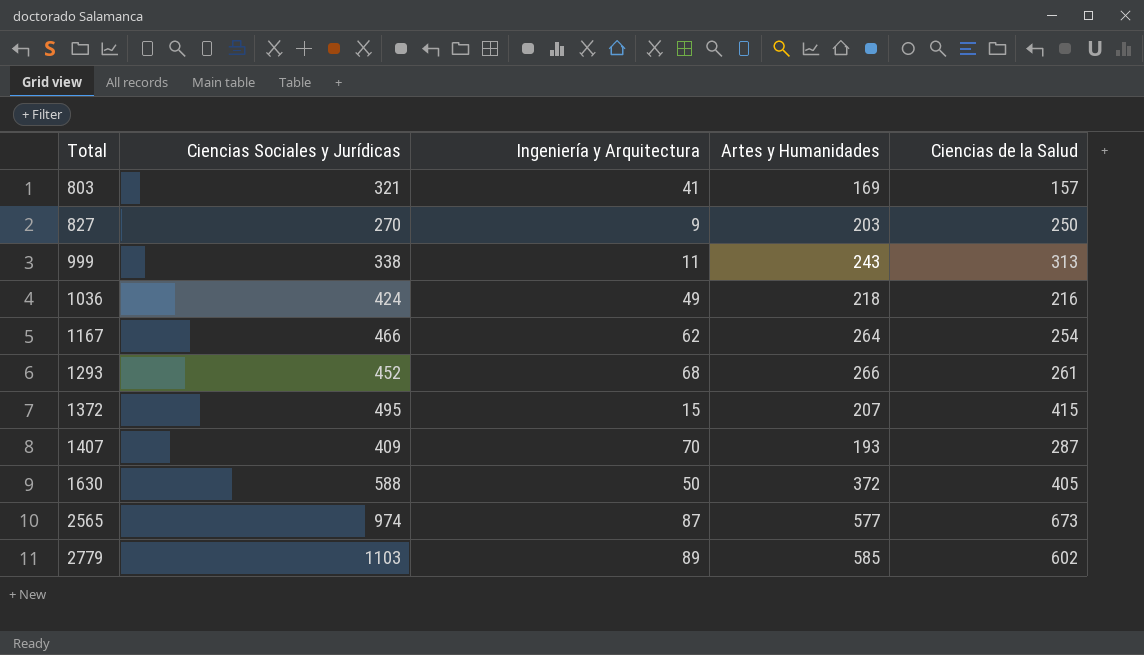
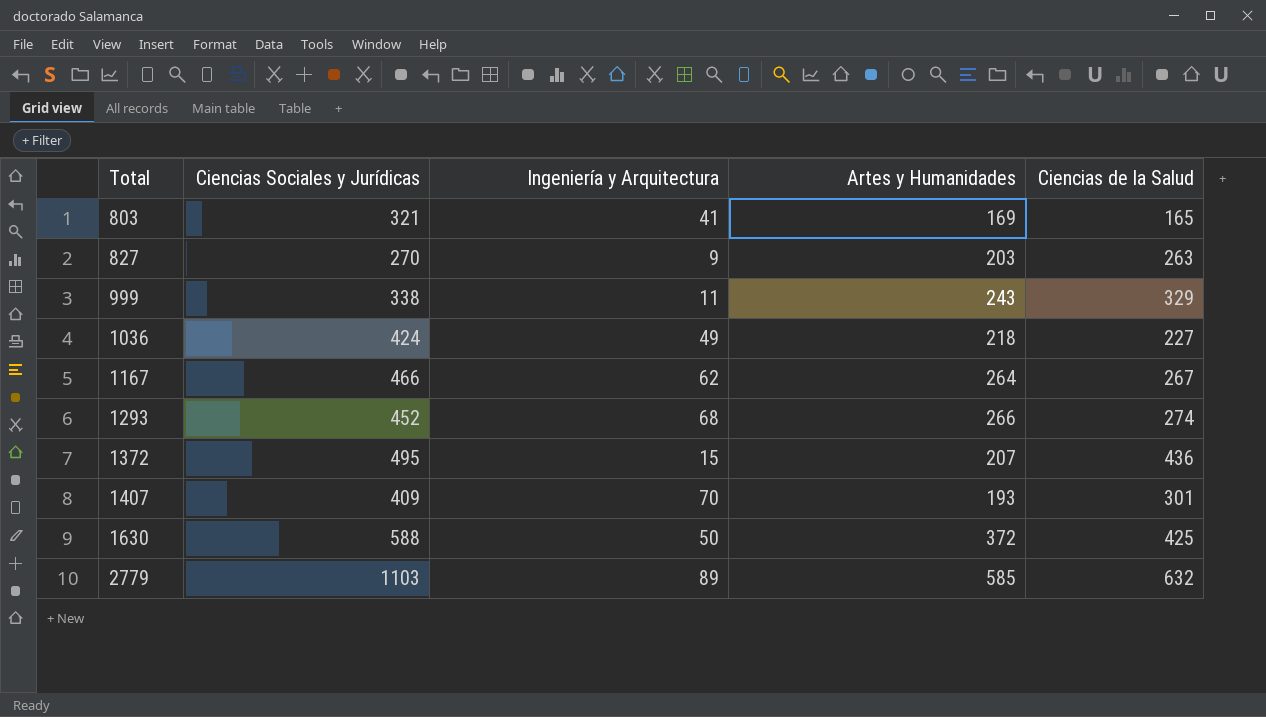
row 2565: 974 | 87 | 577 | 673 -> none
803 | Ciencias de la Salud: 157 -> 165
827 | Ciencias de la Salud: 250 -> 263
999 | Ciencias de la Salud: 313 -> 329
1036 | Ciencias de la Salud: 216 -> 227
1167 | Ciencias de la Salud: 254 -> 267
1293 | Ciencias de la Salud: 261 -> 274
1372 | Ciencias de la Salud: 415 -> 436
1407 | Ciencias de la Salud: 287 -> 301
1630 | Ciencias de la Salud: 405 -> 425
2779 | Ciencias de la Salud: 602 -> 632

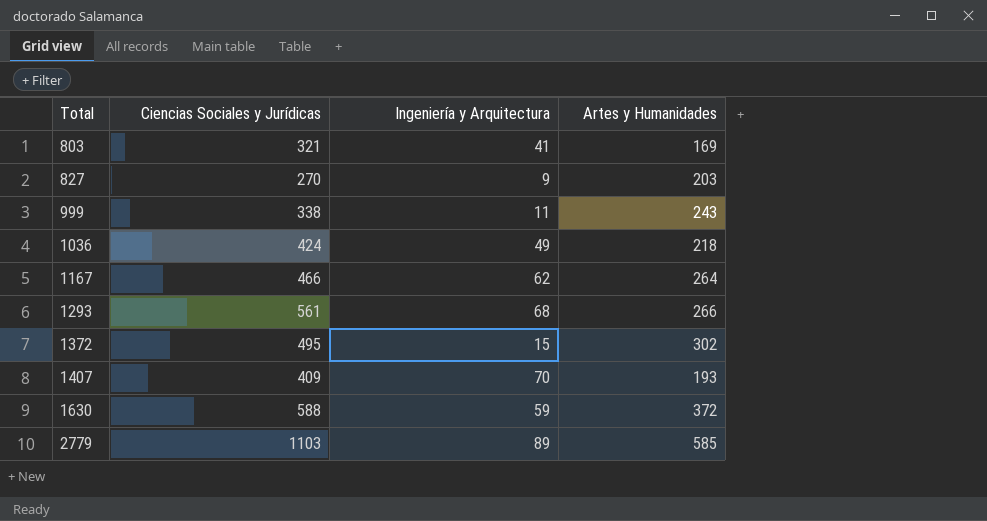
column Ciencias de la Salud | position: 5 -> none
1293 | Ciencias Sociales y Jurídicas: 452 -> 561
1372 | Artes y Humanidades: 207 -> 302
1630 | Ingeniería y Arquitectura: 50 -> 59

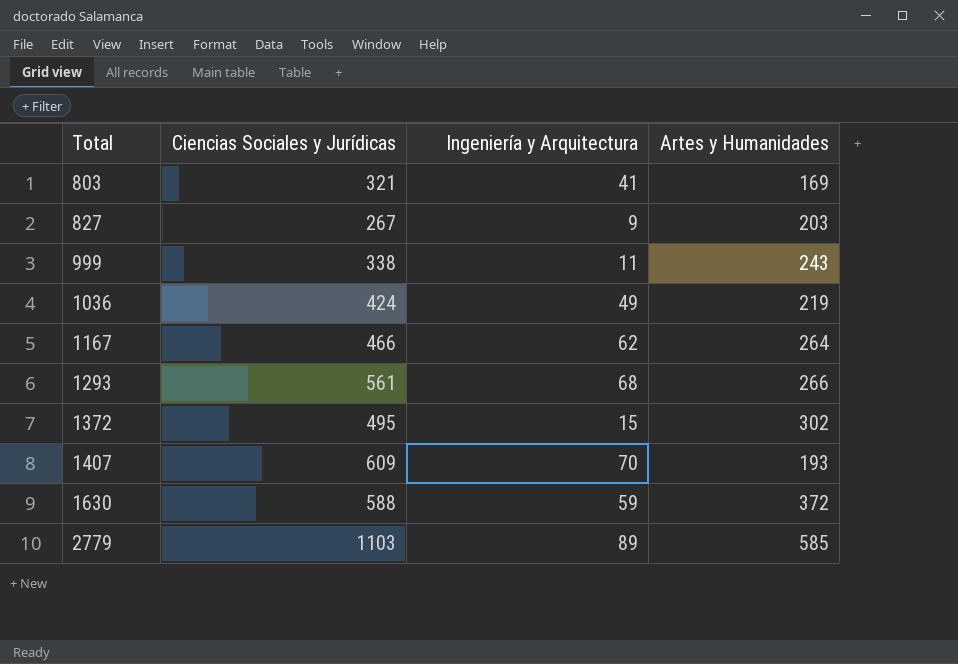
827 | Ciencias Sociales y Jurídicas: 270 -> 267
1036 | Artes y Humanidades: 218 -> 219
1407 | Ciencias Sociales y Jurídicas: 409 -> 609

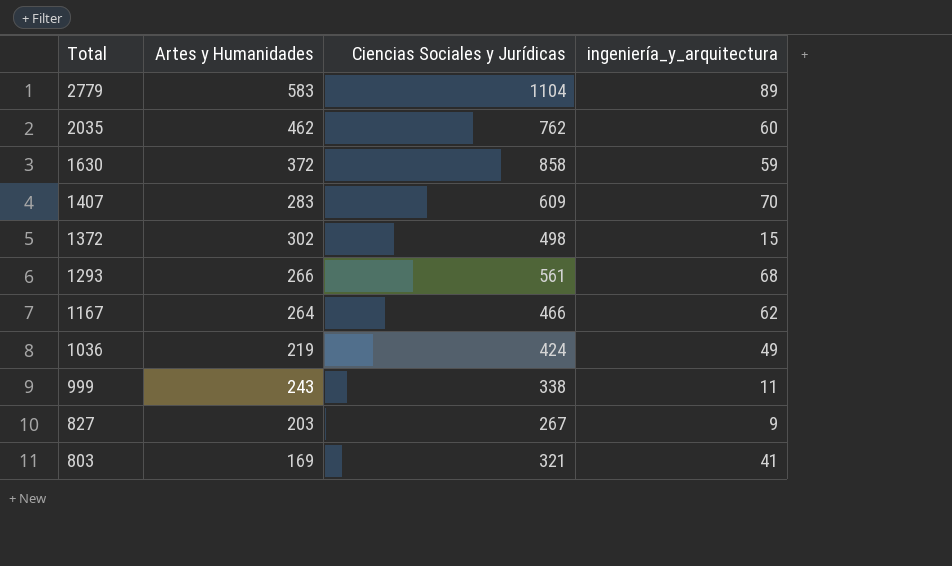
row order: Total ascending -> Total descending
column Artes y Humanidades | position: 4 -> 2
column name: Ingeniería y Arquitectura -> ingeniería_y_arquitectura
2779 | Artes y Humanidades: 585 -> 583
2779 | Ciencias Sociales y Jurídicas: 1103 -> 1104
row 2035: none -> 462 | 762 | 60
1630 | Ciencias Sociales y Jurídicas: 588 -> 858
1407 | Artes y Humanidades: 193 -> 283
1372 | Ciencias Sociales y Jurídicas: 495 -> 498

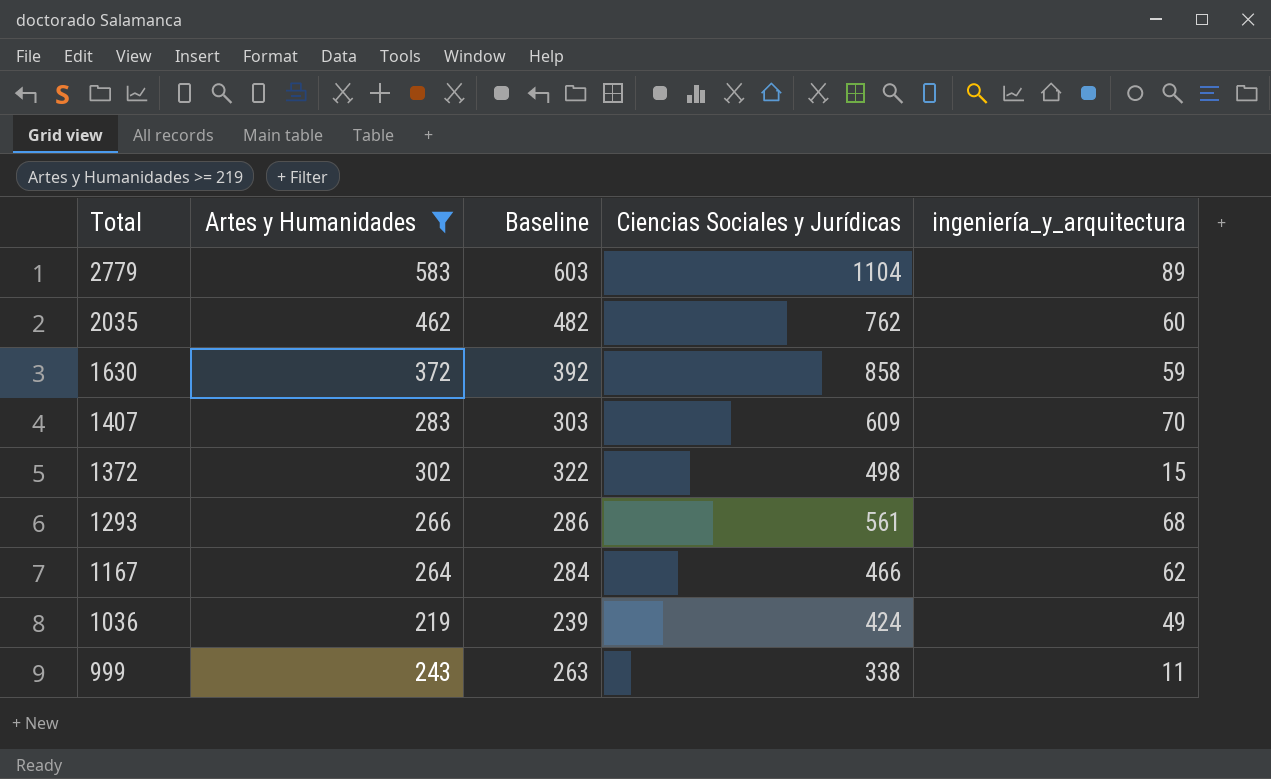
filter: none -> Artes y Humanidades >= 219
column Baseline | formula: none -> [Artes y Humanidades] + 20

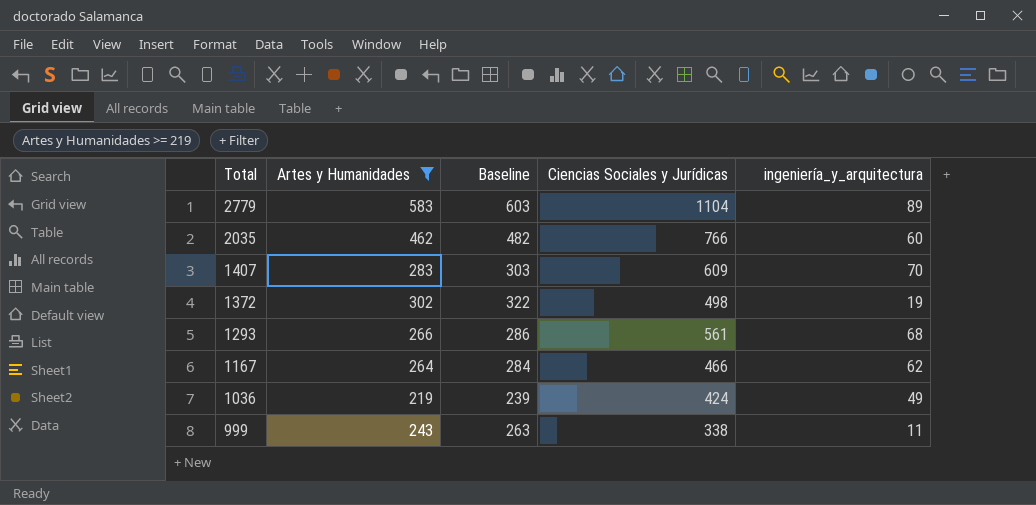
row 1630: 372 | 392 | 858 | 59 -> none
2035 | Ciencias Sociales y Jurídicas: 762 -> 766
1372 | ingeniería_y_arquitectura: 15 -> 19

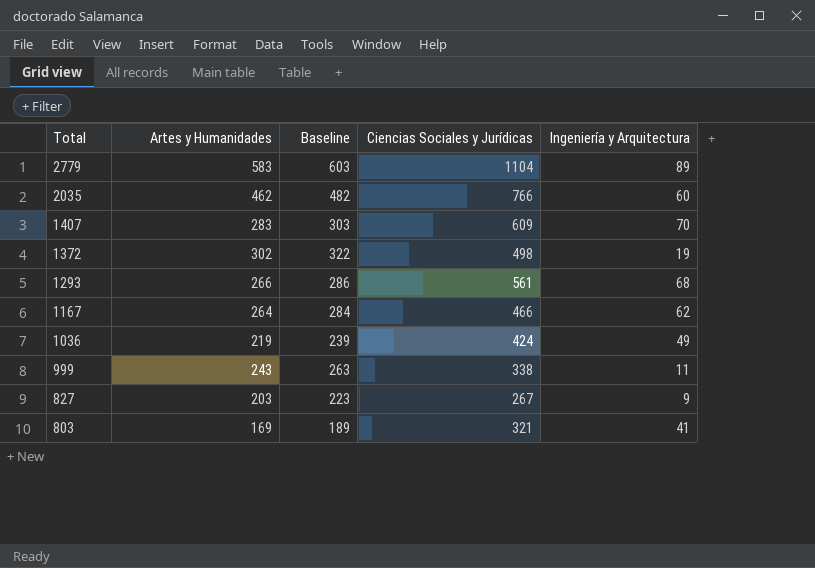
filter: Artes y Humanidades >= 219 -> none
column name: ingeniería_y_arquitectura -> Ingeniería y Arquitectura

